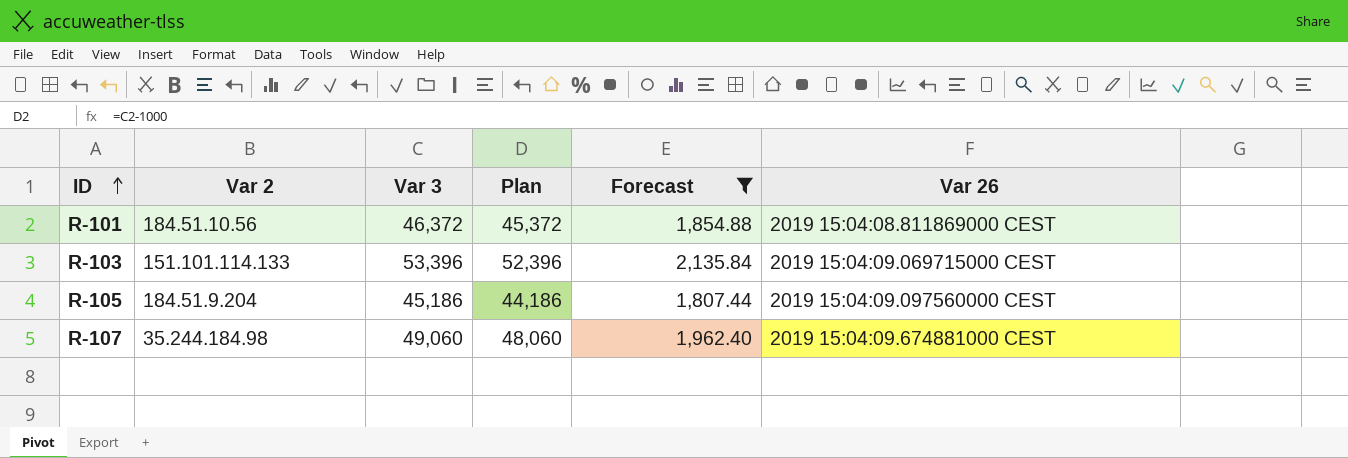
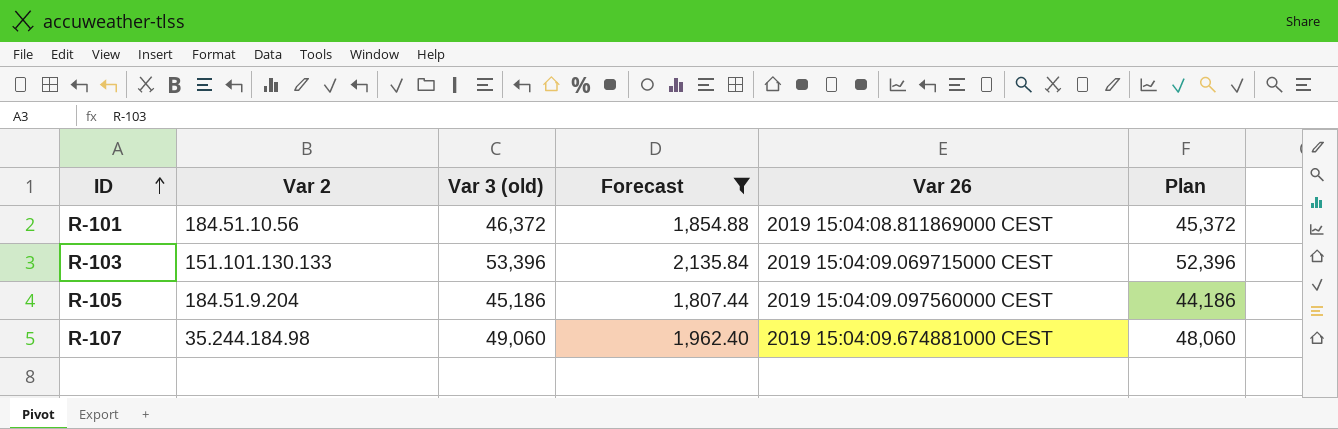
column name: Var 3 -> Var 3 (old)
column Plan | position: 4 -> 6
R-103 | Var 2: 151.101.114.133 -> 151.101.130.133

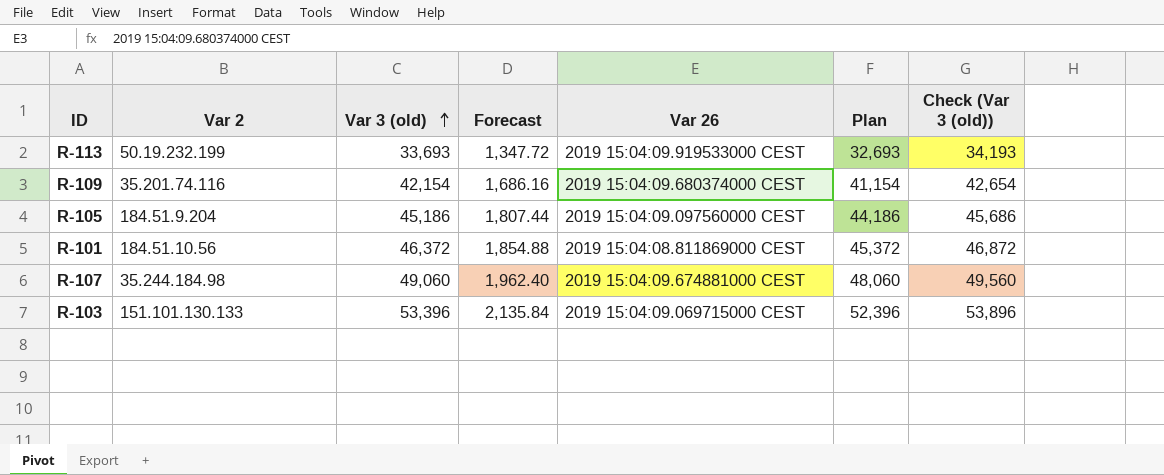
filter: Forecast >= 1,807.44 -> none
row order: ID ascending -> Var 3 (old) ascending
column Check (Var 3 (old)) | formula: none -> [Var 3 (old)] + 500

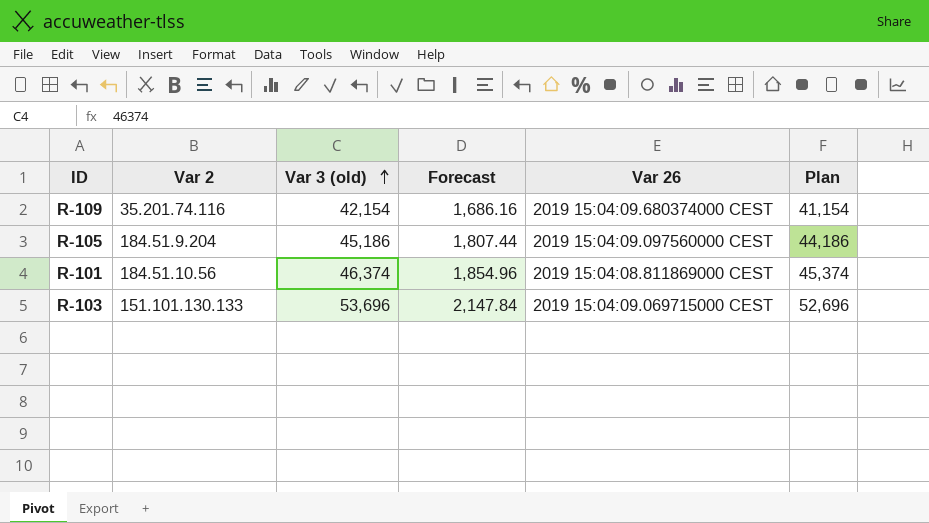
column Check (Var 3 (old)) | formula: [Var 3 (old)] + 500 -> none
row R-113: 50.19.232.199 | 33,693 | 1,347.72 | 2019 15:04:09.919533000 CEST | 32,693 | 34,193 -> none
row R-107: 35.244.184.98 | 49,060 | 1,962.40 | 2019 15:04:09.674881000 CEST | 48,060 | 49,560 -> none
R-101 | Var 3 (old): 46,372 -> 46,374
R-101 | Forecast: 1,854.88 -> 1,854.96
R-101 | Plan: 45,372 -> 45,374
R-103 | Var 3 (old): 53,396 -> 53,696
R-103 | Forecast: 2,135.84 -> 2,147.84
R-103 | Plan: 52,396 -> 52,696

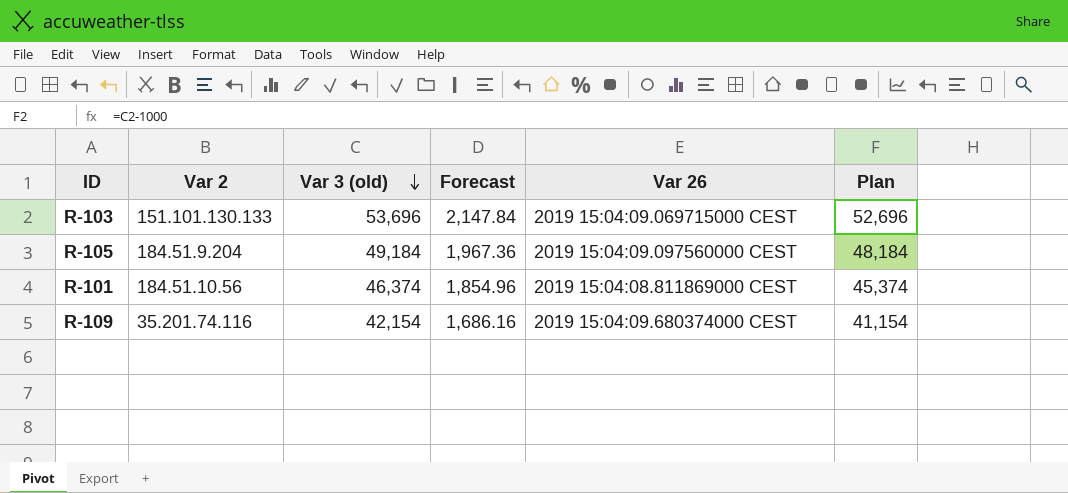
row order: Var 3 (old) ascending -> Var 3 (old) descending
R-105 | Var 3 (old): 45,186 -> 49,184
R-105 | Forecast: 1,807.44 -> 1,967.36
R-105 | Plan: 44,186 -> 48,184

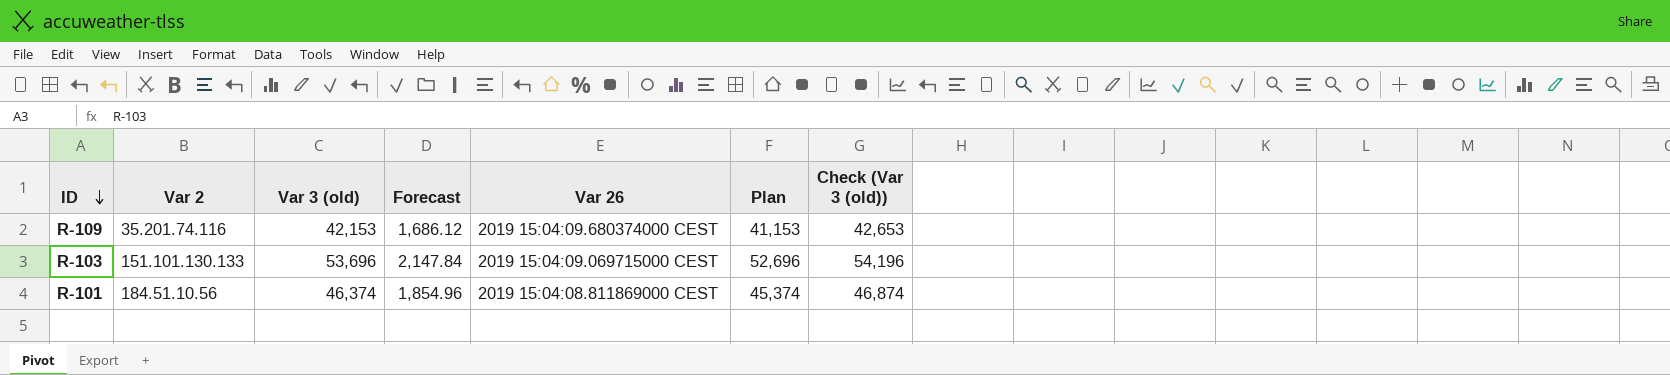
row order: Var 3 (old) descending -> ID descending
column Check (Var 3 (old)) | formula: none -> [Var 3 (old)] + 500
row R-105: 184.51.9.204 | 49,184 | 1,967.36 | 2019 15:04:09.097560000 CEST | 48,184 -> none
R-109 | Var 3 (old): 42,154 -> 42,153
R-109 | Forecast: 1,686.16 -> 1,686.12
R-109 | Plan: 41,154 -> 41,153

